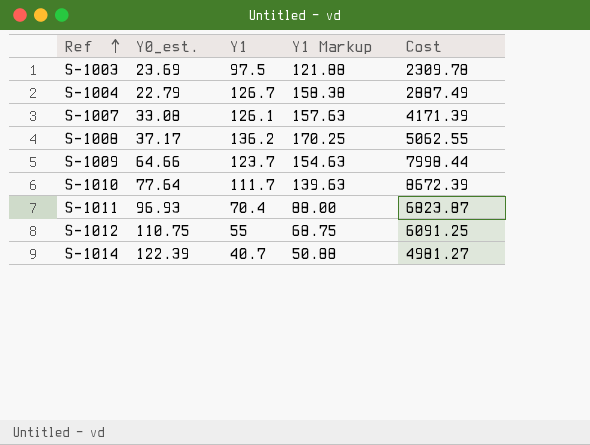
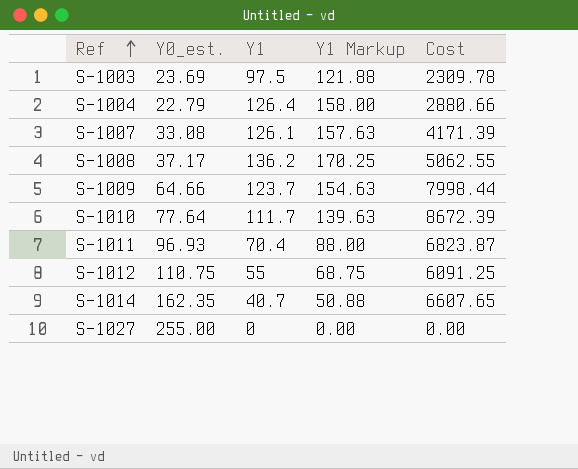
S-1004 | Y1: 126.7 -> 126.4
S-1004 | Y1 Markup: 158.38 -> 158.00
S-1004 | Cost: 2887.49 -> 2880.66
S-1014 | Y0_est.: 122.39 -> 162.35
S-1014 | Cost: 4981.27 -> 6607.65
row S-1027: none -> 255.00 | 0 | 0.00 | 0.00

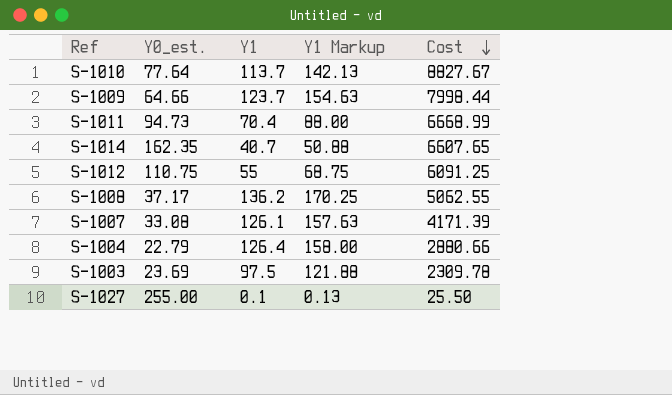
row order: Ref ascending -> Cost descending
S-1010 | Y1: 111.7 -> 113.7
S-1010 | Y1 Markup: 139.63 -> 142.13
S-1010 | Cost: 8672.39 -> 8827.67
S-1011 | Y0_est.: 96.93 -> 94.73
S-1011 | Cost: 6823.87 -> 6668.99
S-1027 | Y1: 0 -> 0.1
S-1027 | Y1 Markup: 0.00 -> 0.13
S-1027 | Cost: 0.00 -> 25.50

